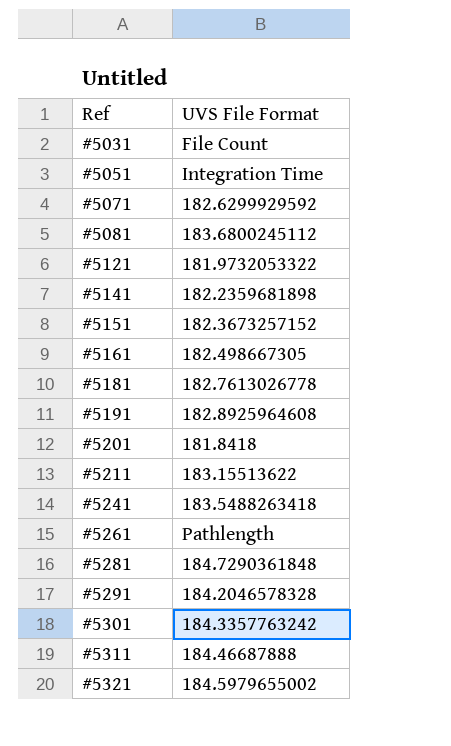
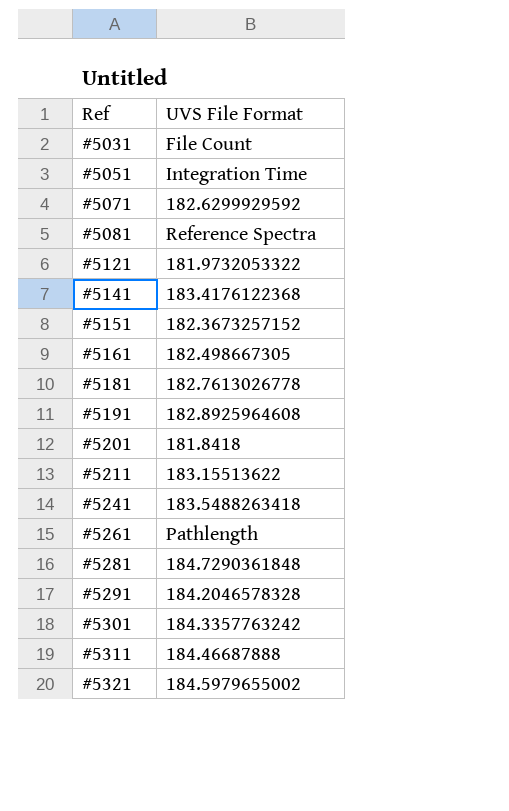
#5081 | UVS File Format: 183.6800245112 -> Reference Spectra
#5141 | UVS File Format: 182.2359681898 -> 183.4176122368

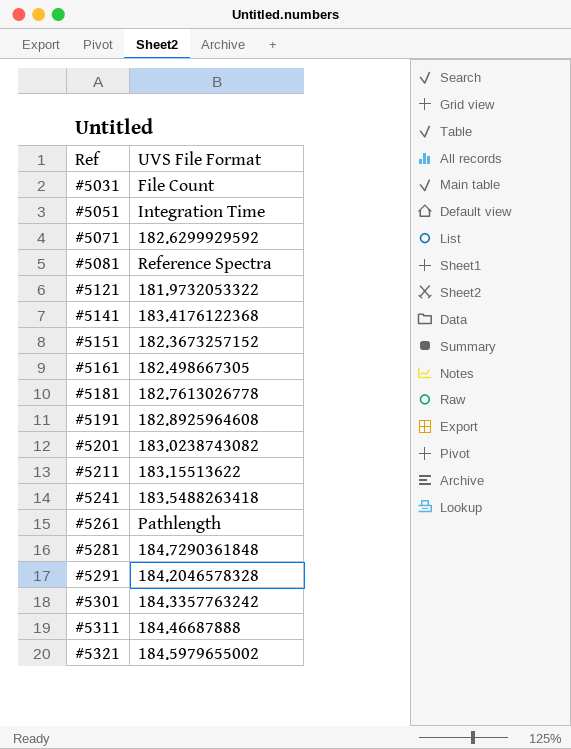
#5201 | UVS File Format: 181.8418 -> 183.0238743082

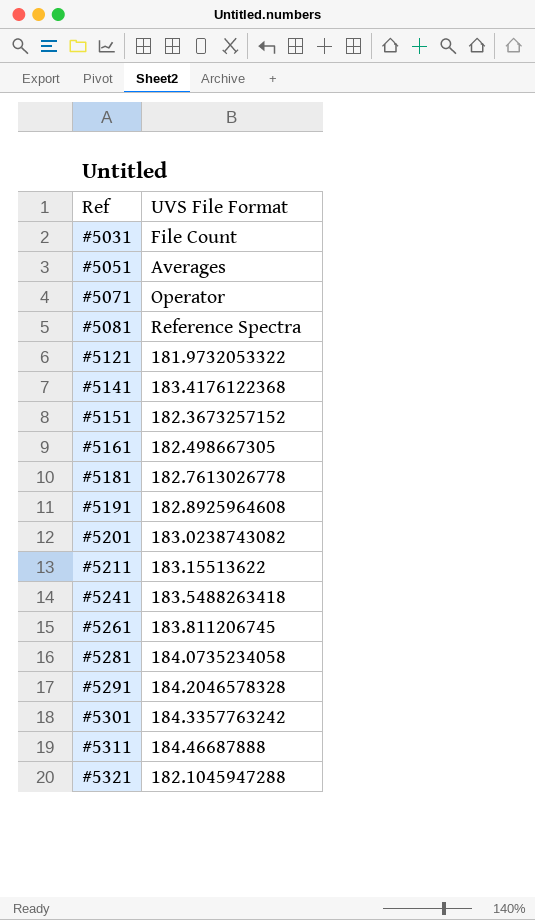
#5051 | UVS File Format: Integration Time -> Averages
#5071 | UVS File Format: 182.6299929592 -> Operator
#5261 | UVS File Format: Pathlength -> 183.811206745
#5281 | UVS File Format: 184.7290361848 -> 184.0735234058
#5321 | UVS File Format: 184.5979655002 -> 182.1045947288

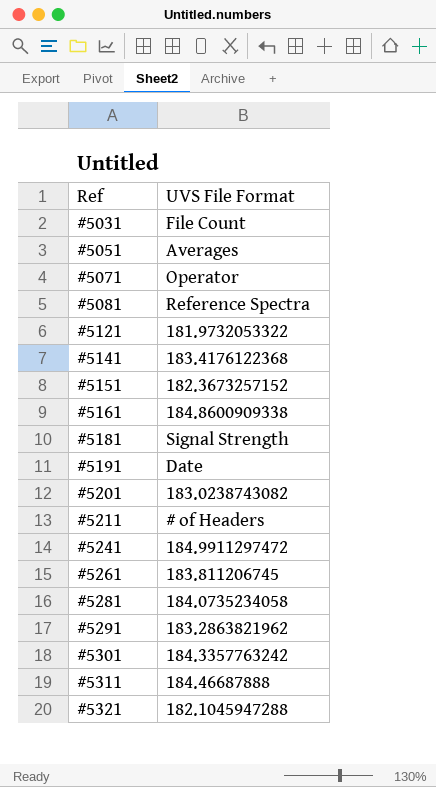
#5161 | UVS File Format: 182.498667305 -> 184.8600909338
#5181 | UVS File Format: 182.7613026778 -> Signal Strength
#5191 | UVS File Format: 182.8925964608 -> Date
#5211 | UVS File Format: 183.15513622 -> # of Headers
#5241 | UVS File Format: 183.5488263418 -> 184.9911297472
#5291 | UVS File Format: 184.2046578328 -> 183.2863821962

